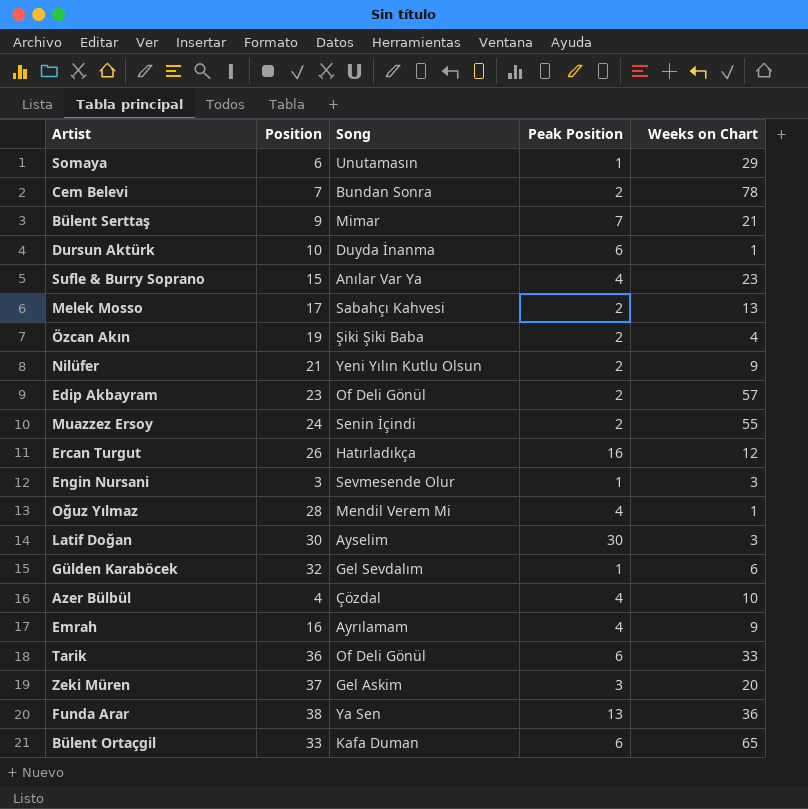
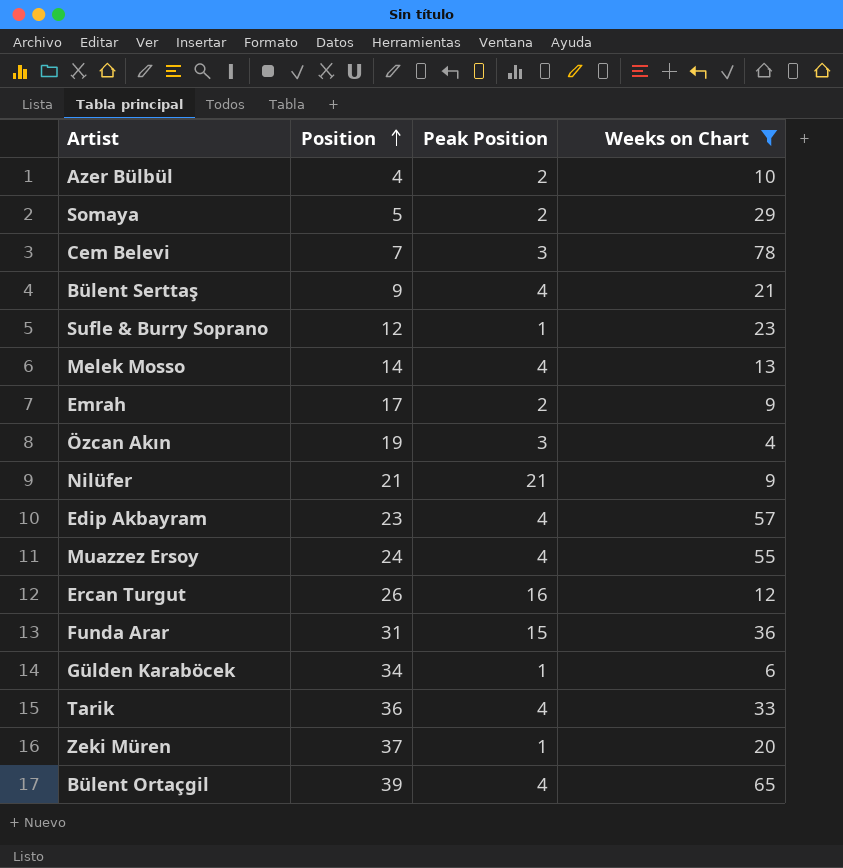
filter: none -> Weeks on Chart >= 4
row order: none -> Position ascending
column Song | position: 3 -> none
Azer Bülbül | Peak Position: 4 -> 2
Somaya | Position: 6 -> 5
Somaya | Peak Position: 1 -> 2
Cem Belevi | Peak Position: 2 -> 3
Bülent Serttaş | Peak Position: 7 -> 4
Sufle & Burry Soprano | Position: 15 -> 12
Sufle & Burry Soprano | Peak Position: 4 -> 1
Melek Mosso | Position: 17 -> 14
Melek Mosso | Peak Position: 2 -> 4
Emrah | Position: 16 -> 17
Emrah | Peak Position: 4 -> 2
Özcan Akın | Peak Position: 2 -> 3
Nilüfer | Peak Position: 2 -> 21
Edip Akbayram | Peak Position: 2 -> 4
Muazzez Ersoy | Peak Position: 2 -> 4
Funda Arar | Position: 38 -> 31
Funda Arar | Peak Position: 13 -> 15
Gülden Karaböcek | Position: 32 -> 34
Tarik | Peak Position: 6 -> 4
Zeki Müren | Peak Position: 3 -> 1
Bülent Ortaçgil | Position: 33 -> 39
Bülent Ortaçgil | Peak Position: 6 -> 4

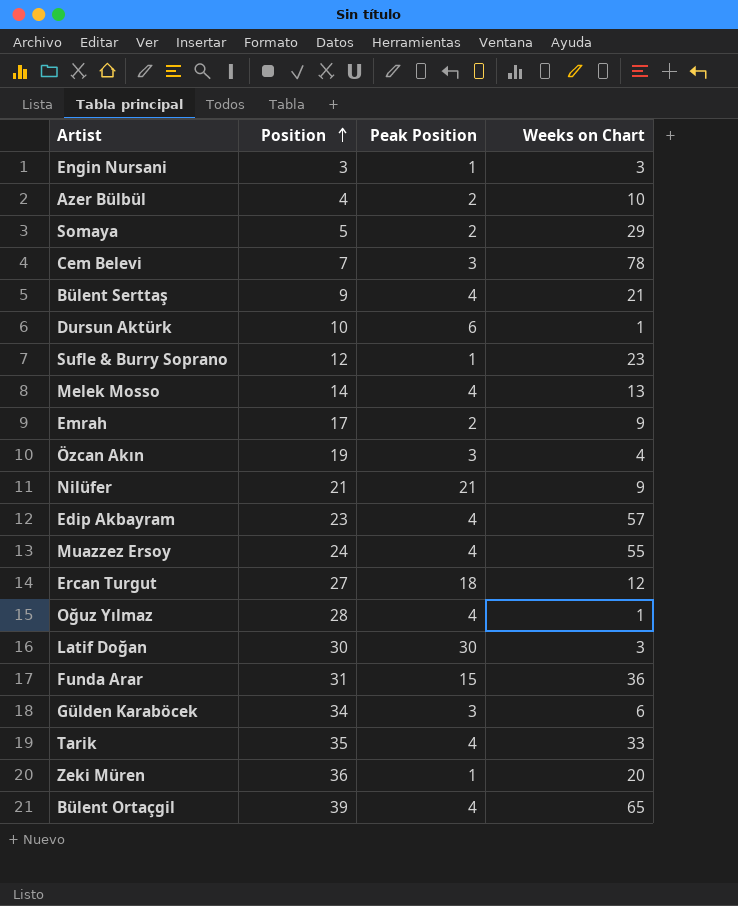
filter: Weeks on Chart >= 4 -> none
Ercan Turgut | Position: 26 -> 27
Ercan Turgut | Peak Position: 16 -> 18
Gülden Karaböcek | Peak Position: 1 -> 3
Tarik | Position: 36 -> 35
Zeki Müren | Position: 37 -> 36

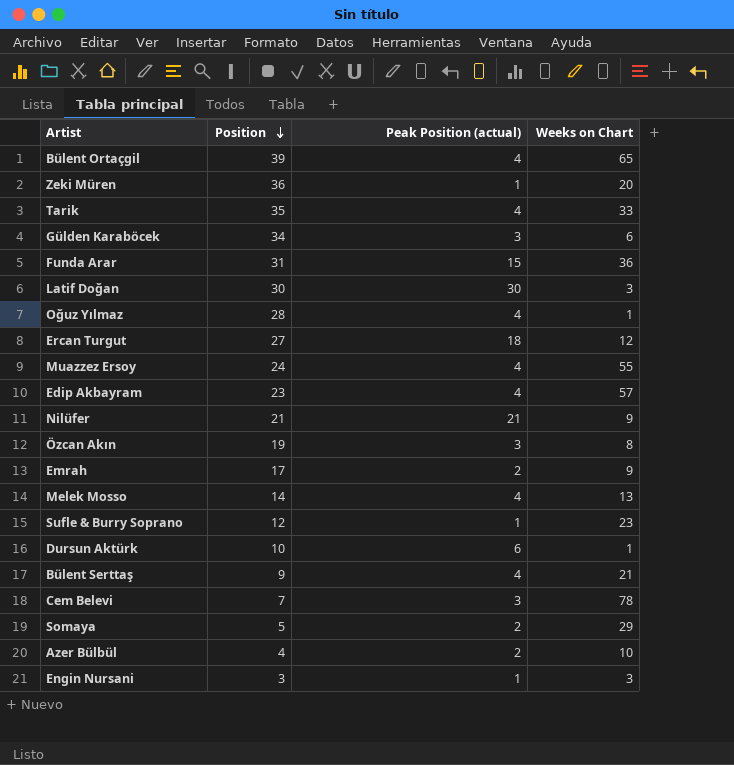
row order: Position ascending -> Position descending
column name: Peak Position -> Peak Position (actual)
Özcan Akın | Weeks on Chart: 4 -> 8

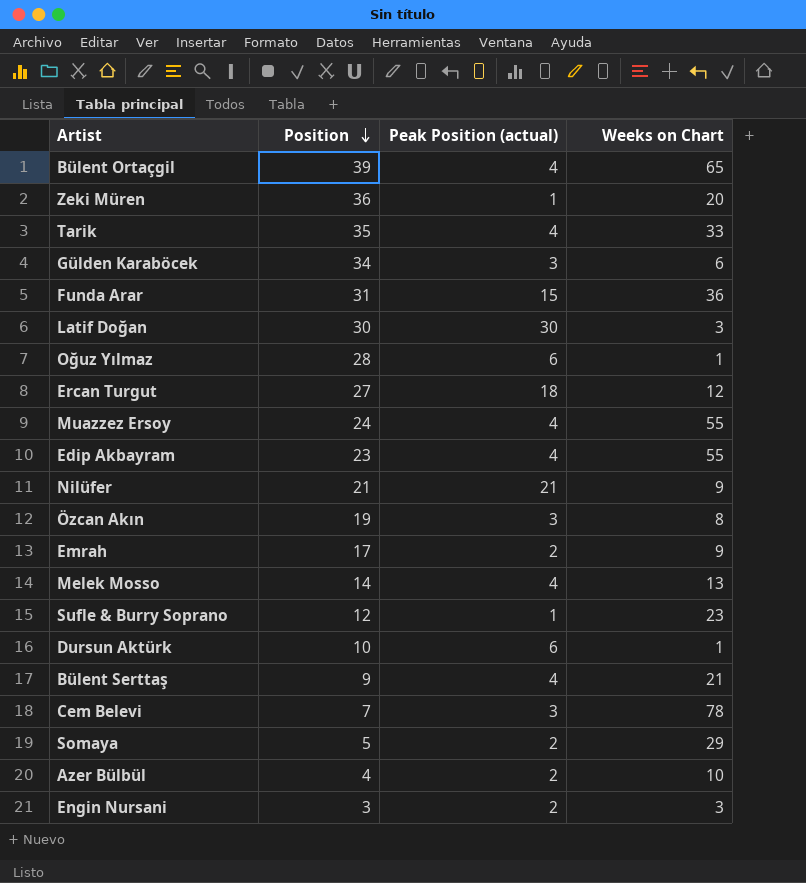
Oğuz Yılmaz | Peak Position (actual): 4 -> 6
Edip Akbayram | Weeks on Chart: 57 -> 55
Engin Nursani | Peak Position (actual): 1 -> 2

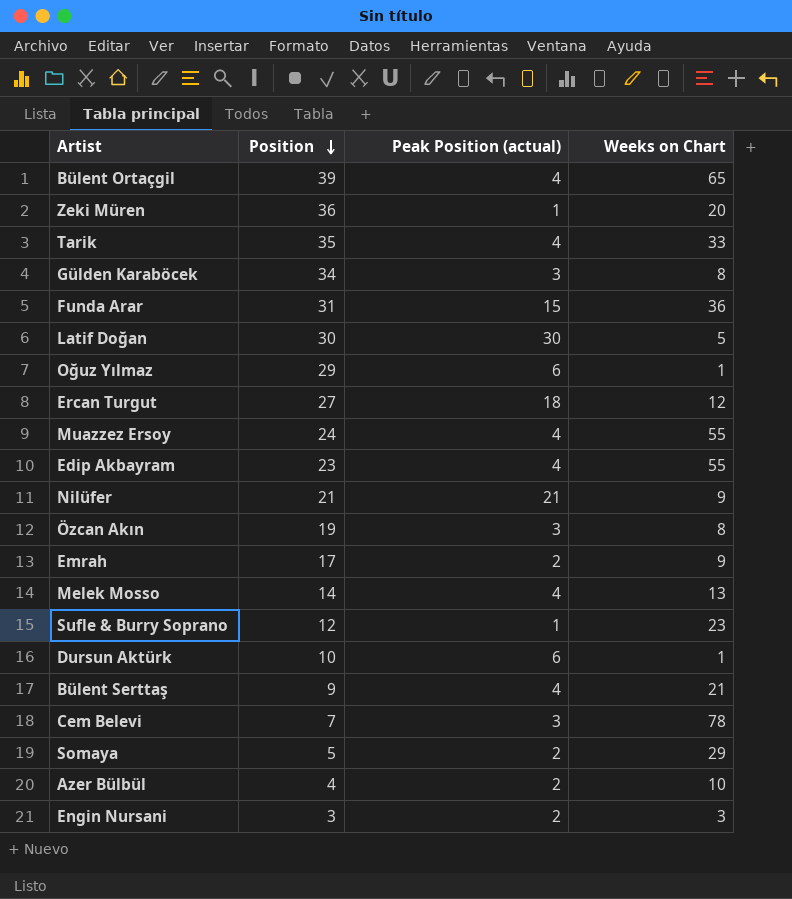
Gülden Karaböcek | Weeks on Chart: 6 -> 8
Latif Doğan | Weeks on Chart: 3 -> 5
Oğuz Yılmaz | Position: 28 -> 29

